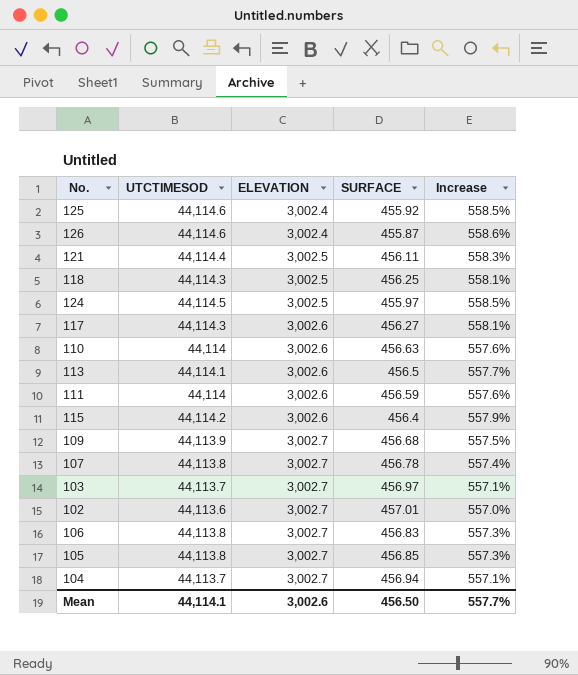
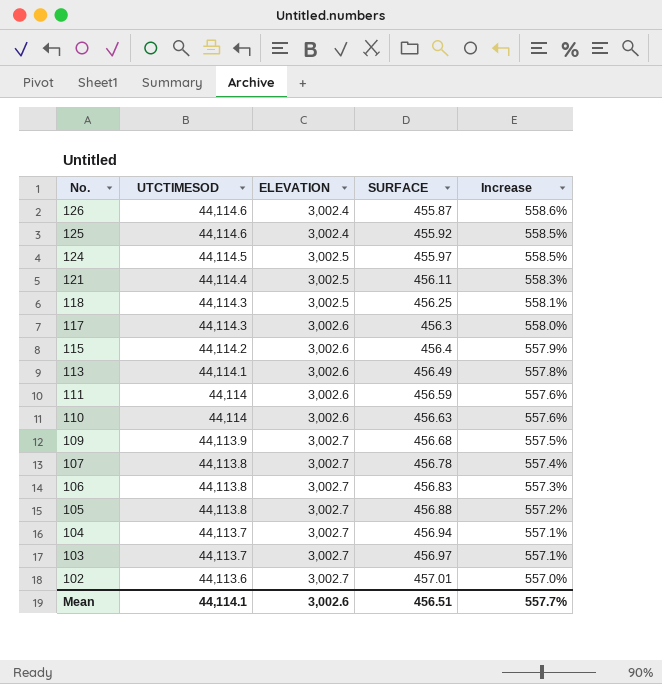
row order: ELEVATION ascending -> No. descending
117 | SURFACE: 456.27 -> 456.3
117 | Increase: 558.1% -> 558.0%
113 | SURFACE: 456.5 -> 456.49
113 | Increase: 557.7% -> 557.8%
105 | SURFACE: 456.85 -> 456.88
105 | Increase: 557.3% -> 557.2%
Mean | SURFACE: 456.50 -> 456.51

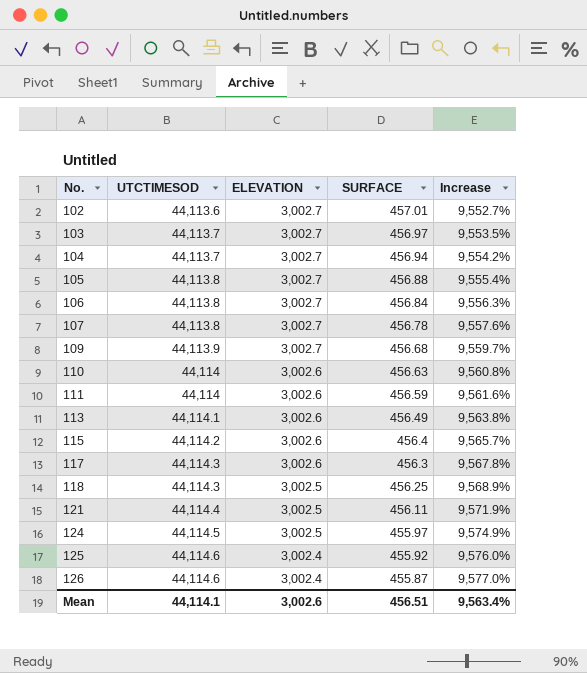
row order: No. descending -> No. ascending
column Increase | formula: ([ELEVATION] - [SURFACE]) / [SURFACE] -> ([UTCTIMESOD] - [SURFACE]) / [SURFACE]
106 | SURFACE: 456.83 -> 456.84
Mean | Increase: 557.7% -> 9,563.4%

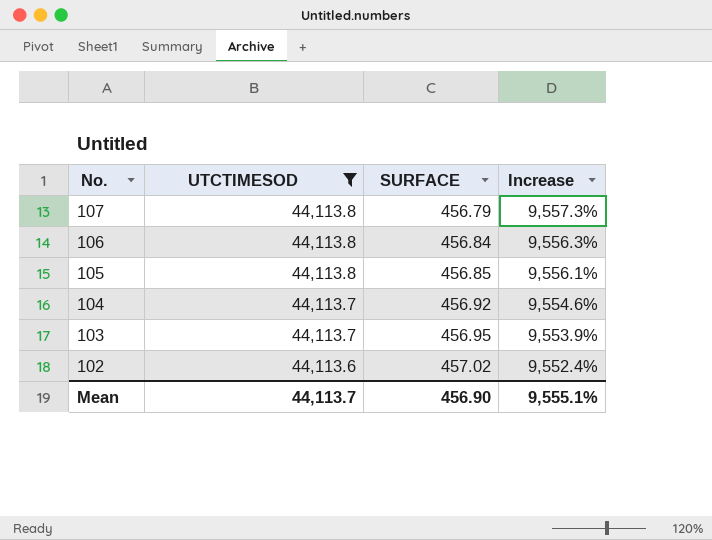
filter: none -> UTCTIMESOD <= 44,113.8
row order: No. ascending -> No. descending
column ELEVATION | position: 3 -> none
107 | SURFACE: 456.78 -> 456.79
107 | Increase: 9,557.6% -> 9,557.3%
105 | SURFACE: 456.88 -> 456.85
105 | Increase: 9,555.4% -> 9,556.1%
104 | SURFACE: 456.94 -> 456.92
104 | Increase: 9,554.2% -> 9,554.6%
103 | SURFACE: 456.97 -> 456.95
103 | Increase: 9,553.5% -> 9,553.9%
102 | SURFACE: 457.01 -> 457.02
102 | Increase: 9,552.7% -> 9,552.4%
Mean | UTCTIMESOD: 44,114.1 -> 44,113.7
Mean | SURFACE: 456.51 -> 456.90
Mean | Increase: 9,563.4% -> 9,555.1%

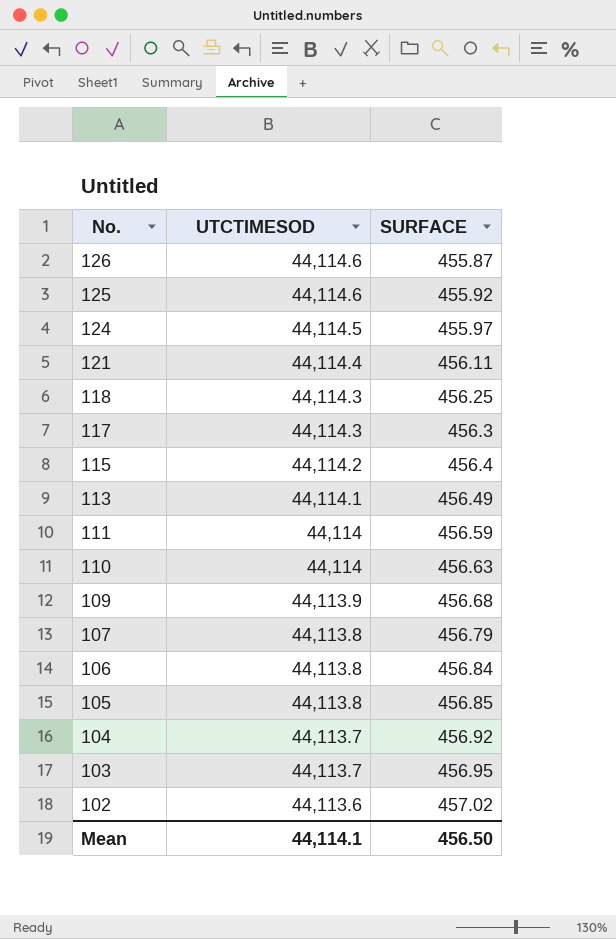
filter: UTCTIMESOD <= 44,113.8 -> none
column Increase | formula: ([UTCTIMESOD] - [SURFACE]) / [SURFACE] -> none
Mean | UTCTIMESOD: 44,113.7 -> 44,114.1
Mean | SURFACE: 456.90 -> 456.50

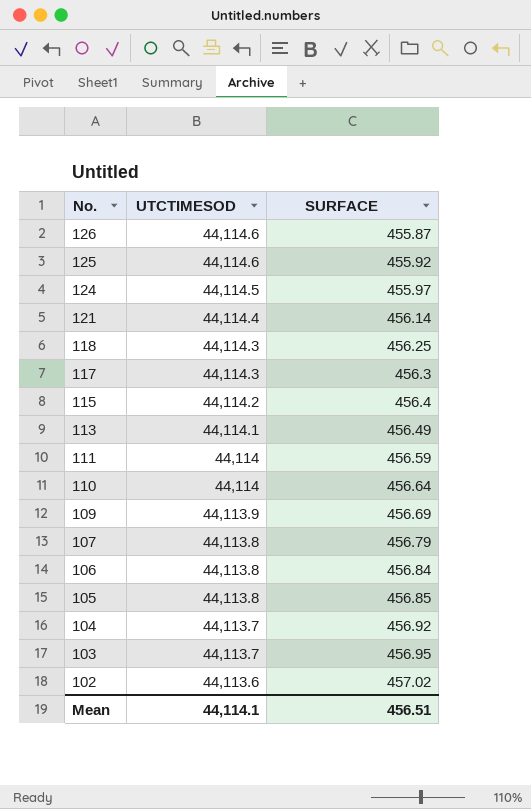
121 | SURFACE: 456.11 -> 456.14
110 | SURFACE: 456.63 -> 456.64
109 | SURFACE: 456.68 -> 456.69
Mean | SURFACE: 456.50 -> 456.51

